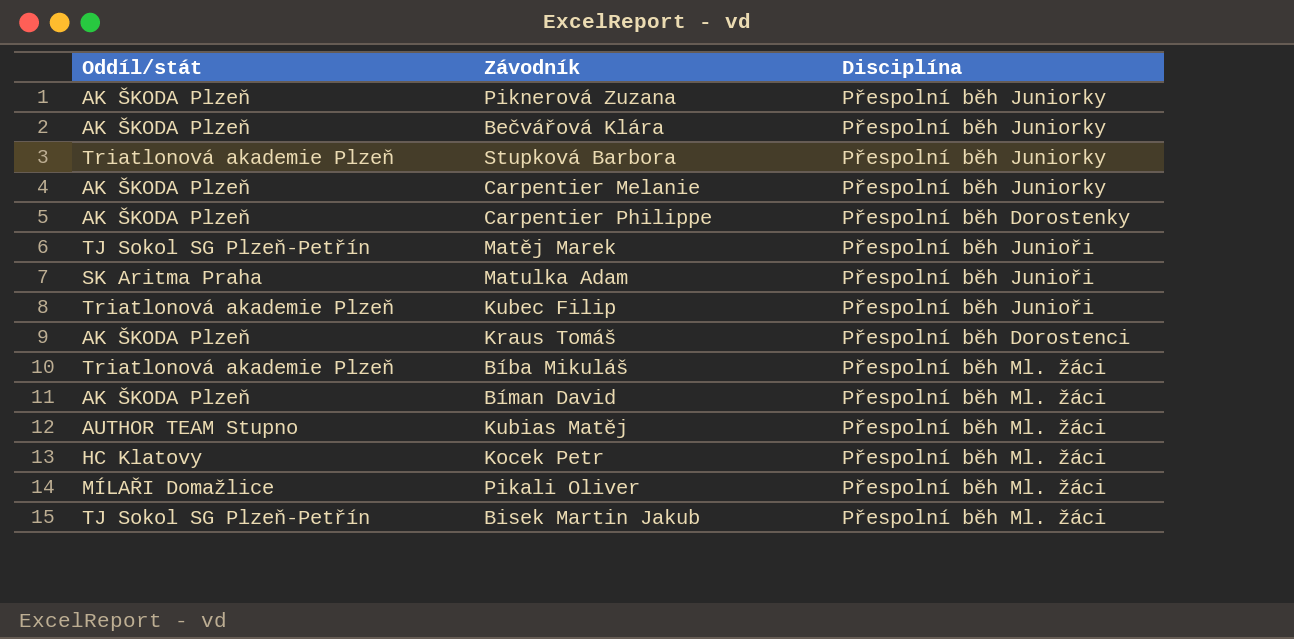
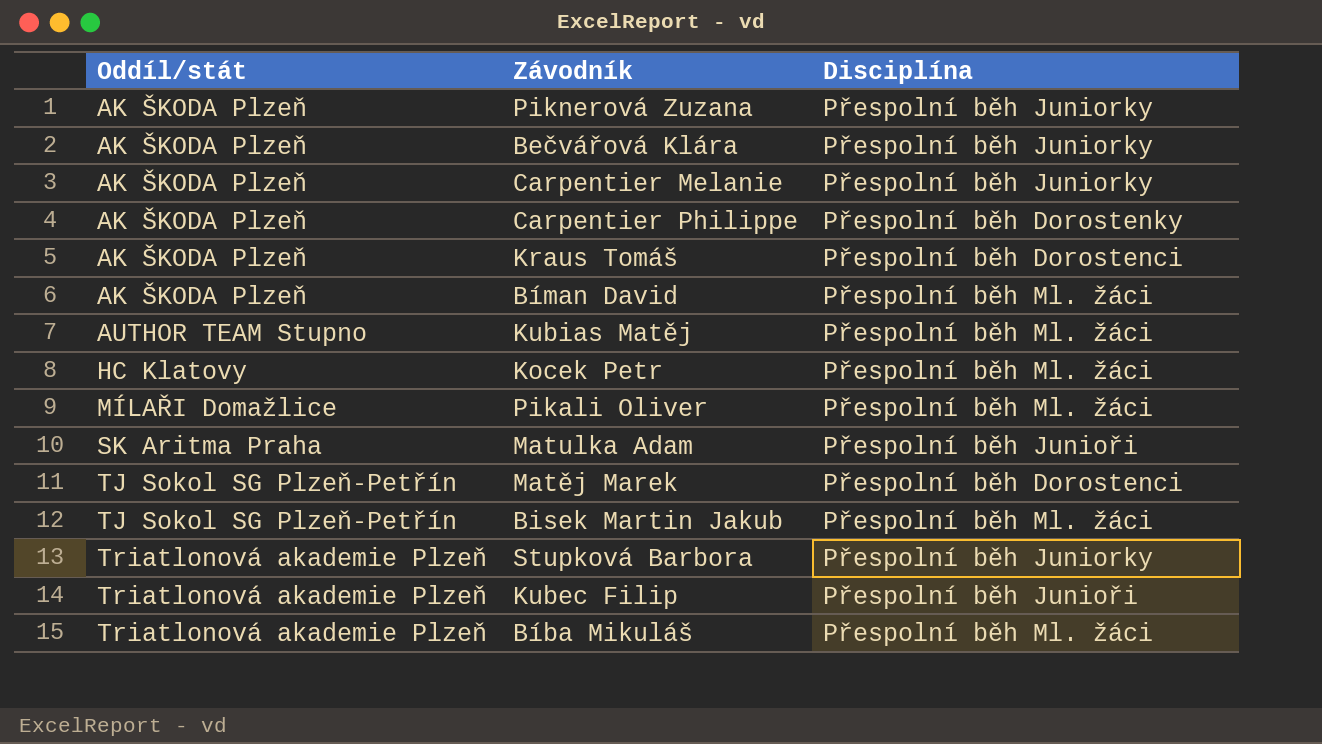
row order: none -> Oddíl/stát ascending
Matěj Marek | Disciplína: Přespolní běh Junioři -> Přespolní běh Dorostenci

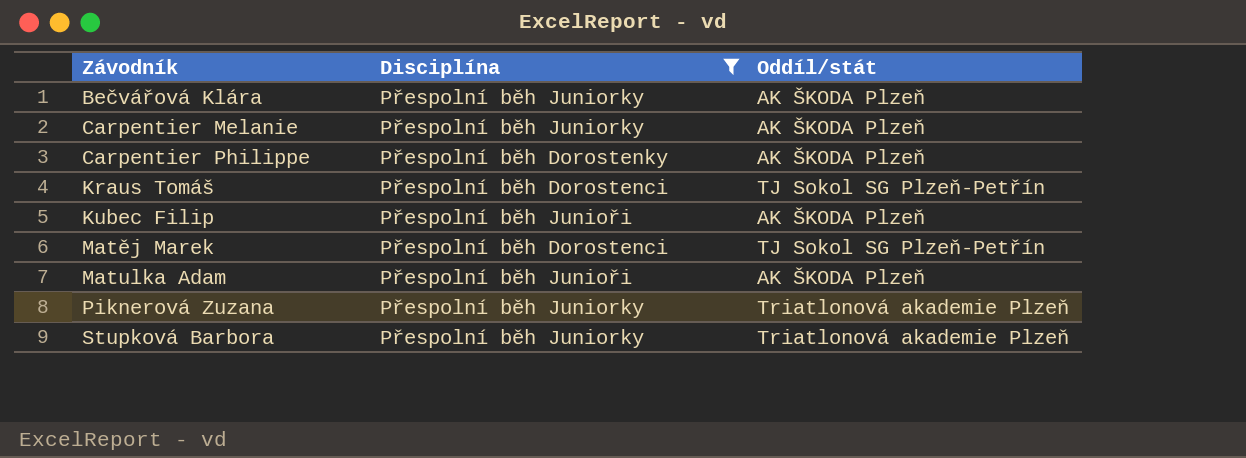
filter: none -> Disciplína != Přespolní běh Ml. žáci
row order: Oddíl/stát ascending -> Závodník ascending
column Oddíl/stát | position: 1 -> 3
Kraus Tomáš | Oddíl/stát: AK ŠKODA Plzeň -> TJ Sokol SG Plzeň-Petřín
Kubec Filip | Oddíl/stát: Triatlonová akademie Plzeň -> AK ŠKODA Plzeň
Matulka Adam | Oddíl/stát: SK Aritma Praha -> AK ŠKODA Plzeň
Piknerová Zuzana | Oddíl/stát: AK ŠKODA Plzeň -> Triatlonová akademie Plzeň

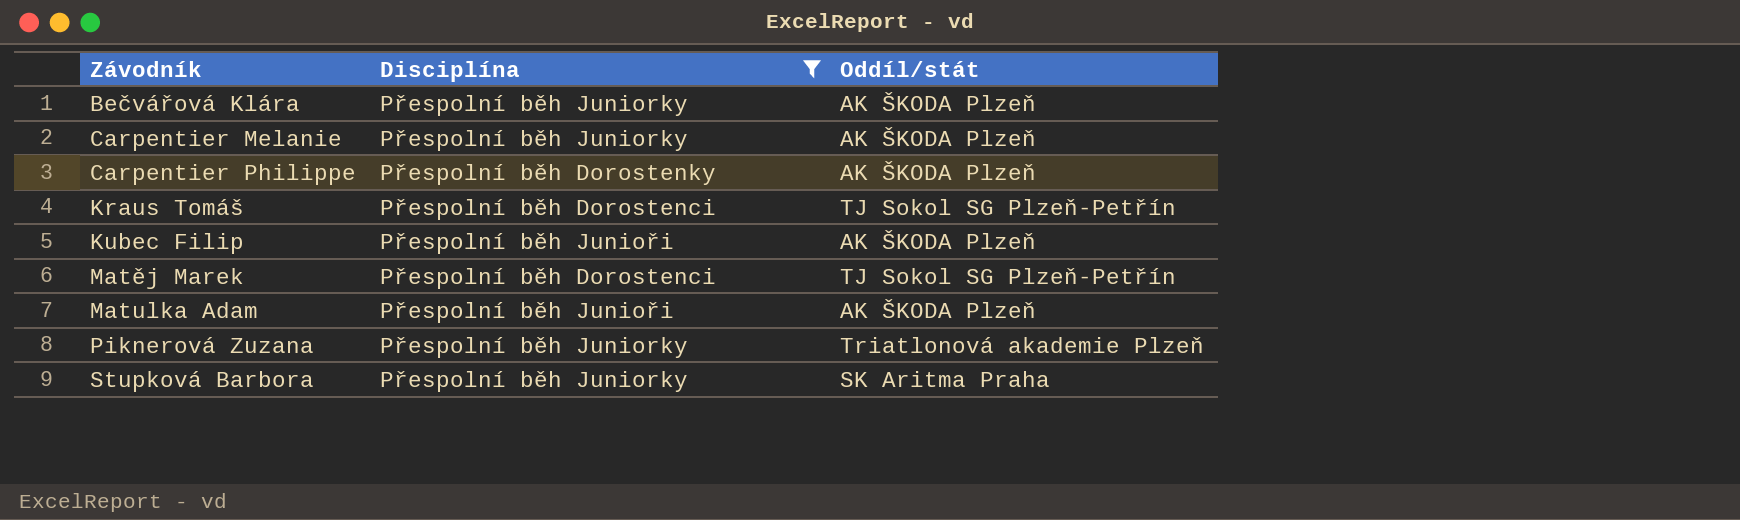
Stupková Barbora | Oddíl/stát: Triatlonová akademie Plzeň -> SK Aritma Praha

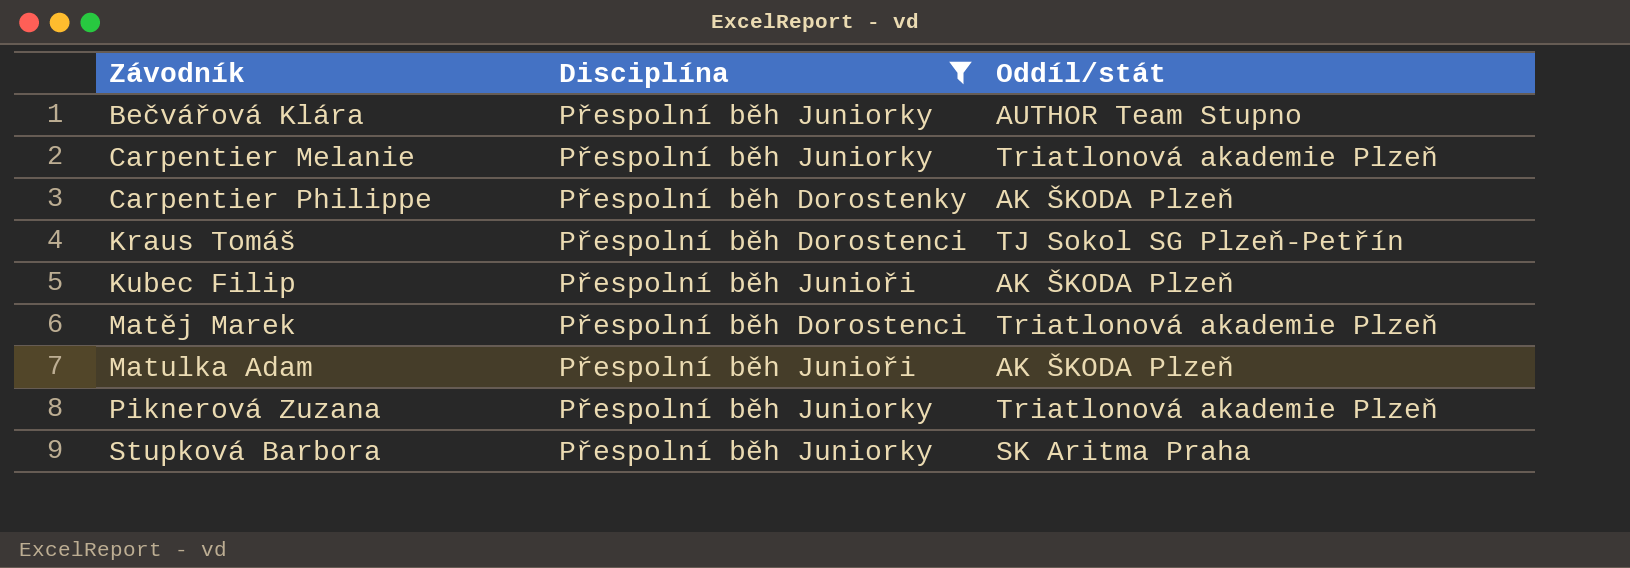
Bečvářová Klára | Oddíl/stát: AK ŠKODA Plzeň -> AUTHOR Team Stupno
Carpentier Melanie | Oddíl/stát: AK ŠKODA Plzeň -> Triatlonová akademie Plzeň
Matěj Marek | Oddíl/stát: TJ Sokol SG Plzeň-Petřín -> Triatlonová akademie Plzeň

